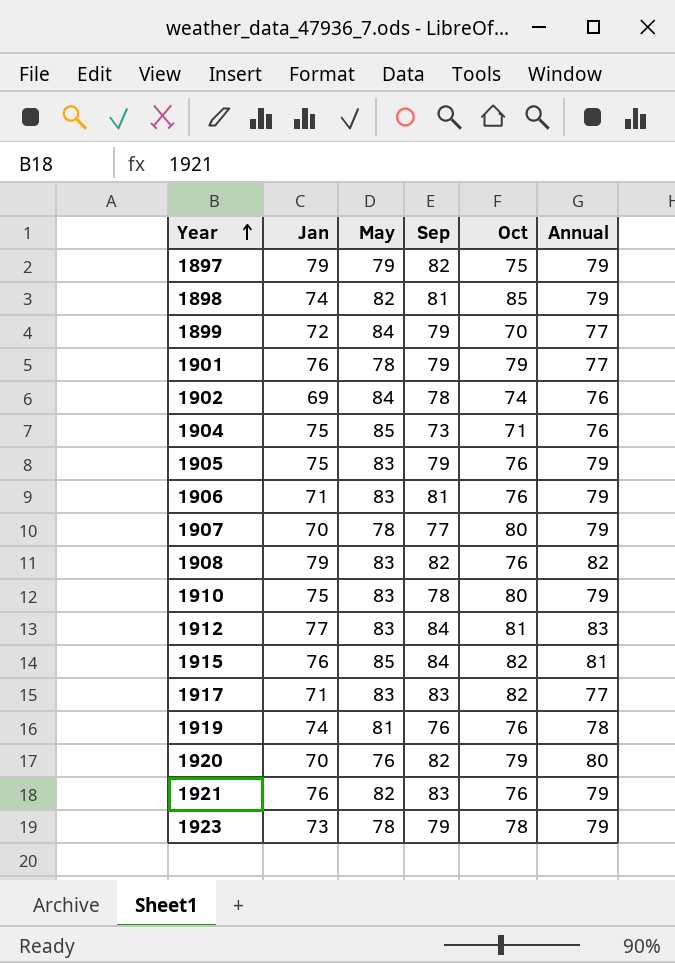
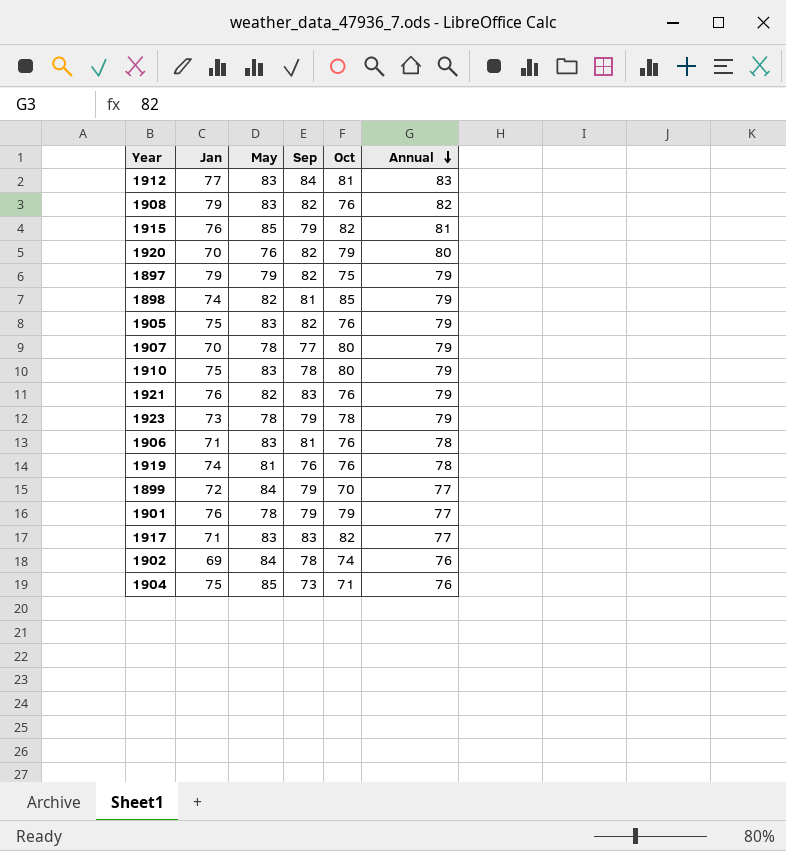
row order: Year ascending -> Annual descending
1915 | Sep: 84 -> 79
1905 | Sep: 79 -> 82
1906 | Annual: 79 -> 78

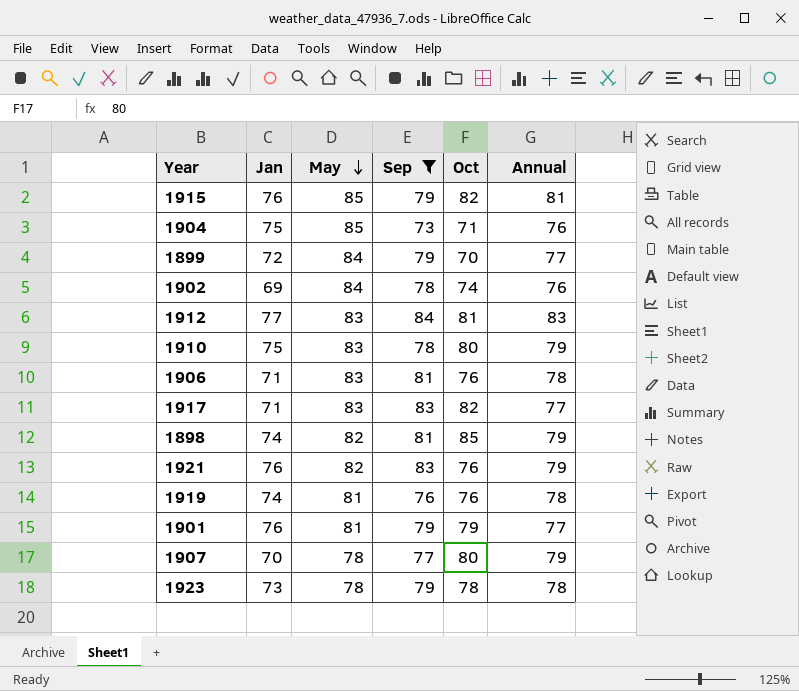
filter: none -> Sep != 82
row order: Annual descending -> May descending
1901 | May: 78 -> 81
1923 | Annual: 79 -> 78

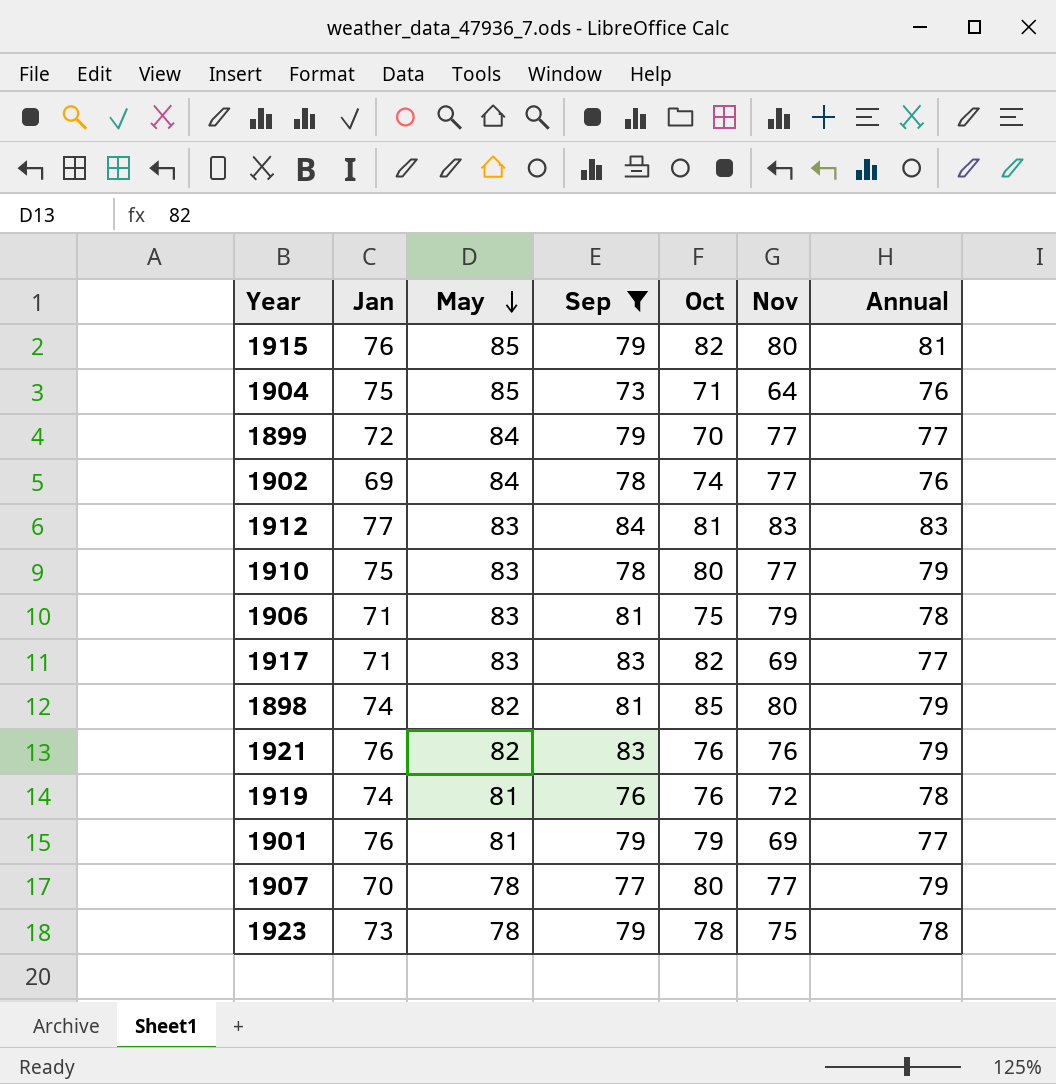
column Nov | position: none -> 6
1906 | Oct: 76 -> 75

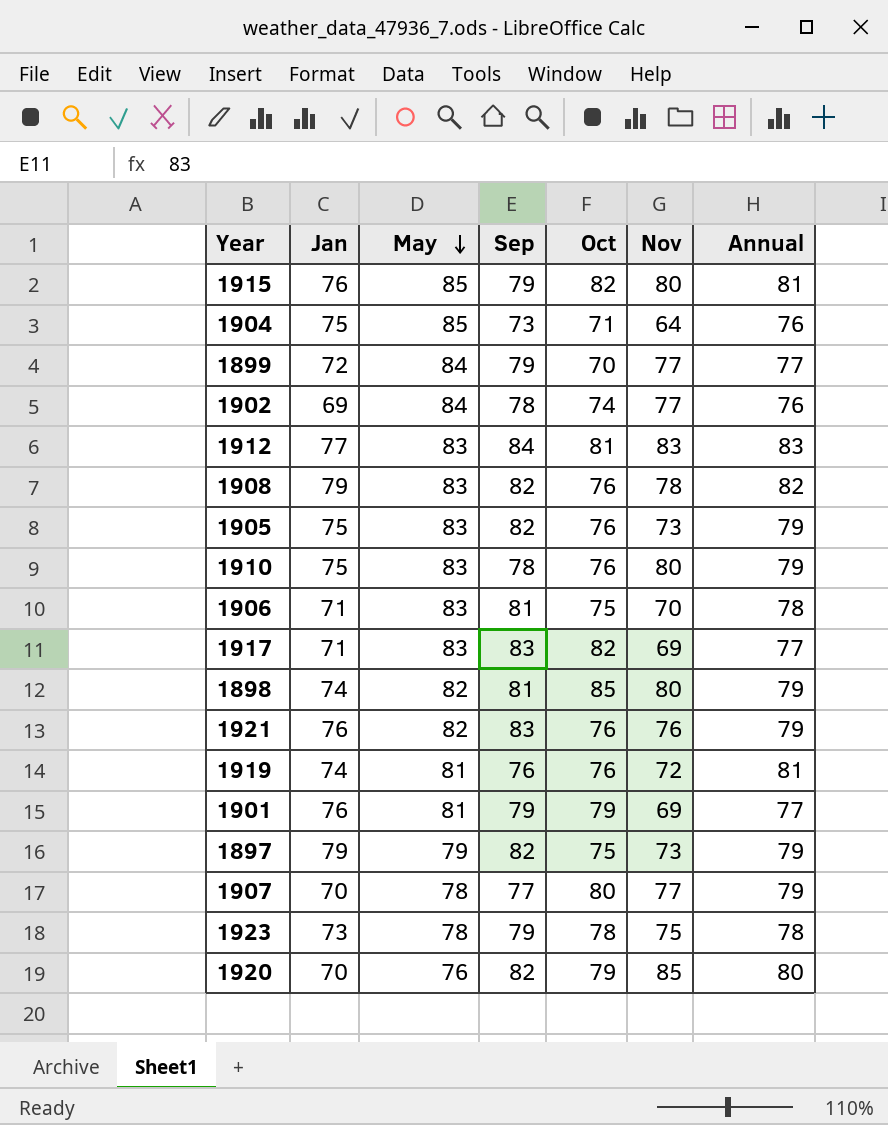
filter: Sep != 82 -> none
1910 | Oct: 80 -> 76
1910 | Nov: 77 -> 80
1906 | Nov: 79 -> 70
1919 | Annual: 78 -> 81

